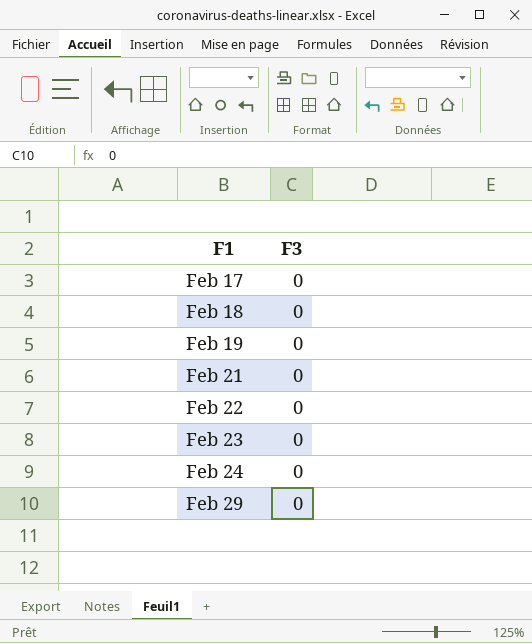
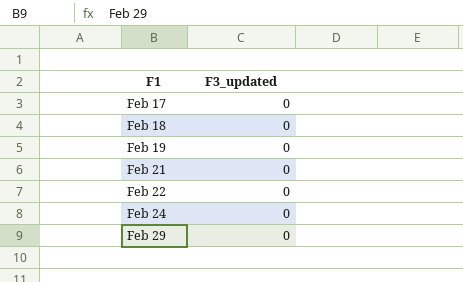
column name: F3 -> F3_updated
row Feb 23: 0 -> none

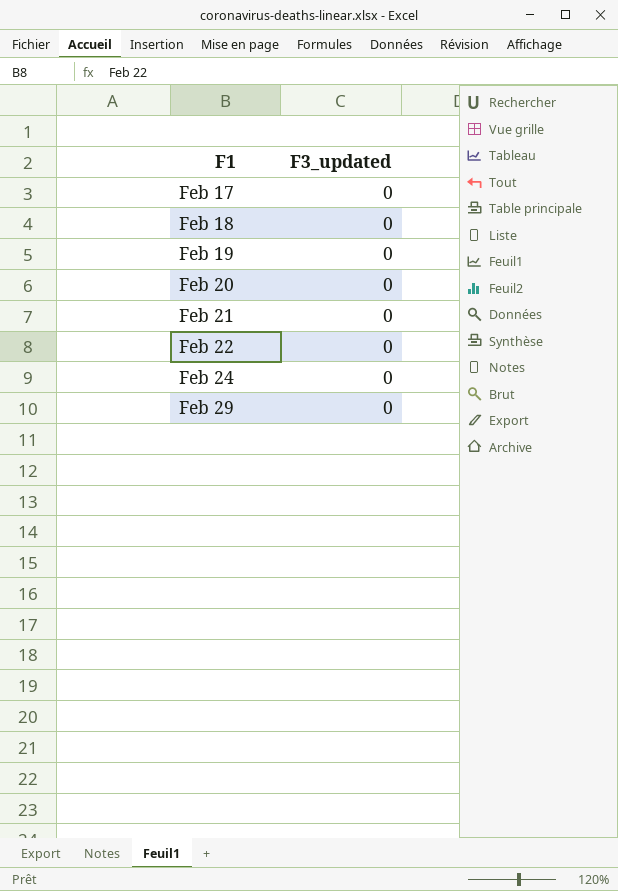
row Feb 20: none -> 0

